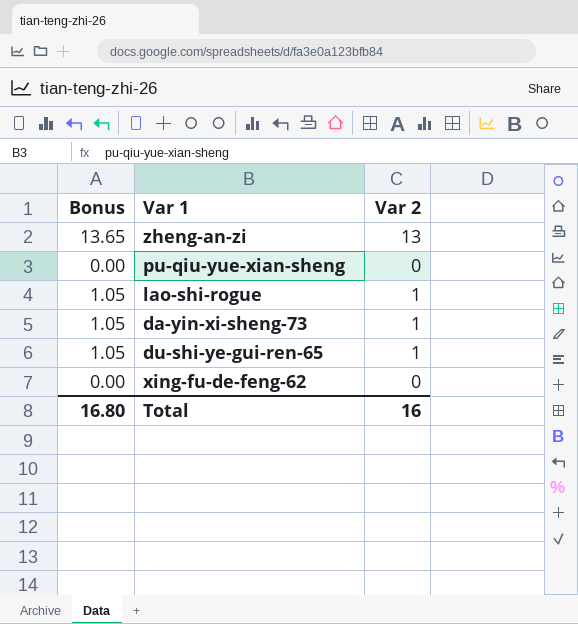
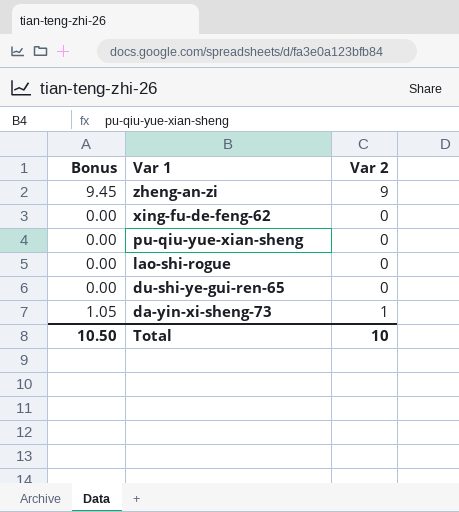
row order: none -> Var 1 descending
zheng-an-zi | Bonus: 13.65 -> 9.45
zheng-an-zi | Var 2: 13 -> 9
lao-shi-rogue | Bonus: 1.05 -> 0.00
lao-shi-rogue | Var 2: 1 -> 0
du-shi-ye-gui-ren-65 | Bonus: 1.05 -> 0.00
du-shi-ye-gui-ren-65 | Var 2: 1 -> 0
Total | Bonus: 16.80 -> 10.50
Total | Var 2: 16 -> 10

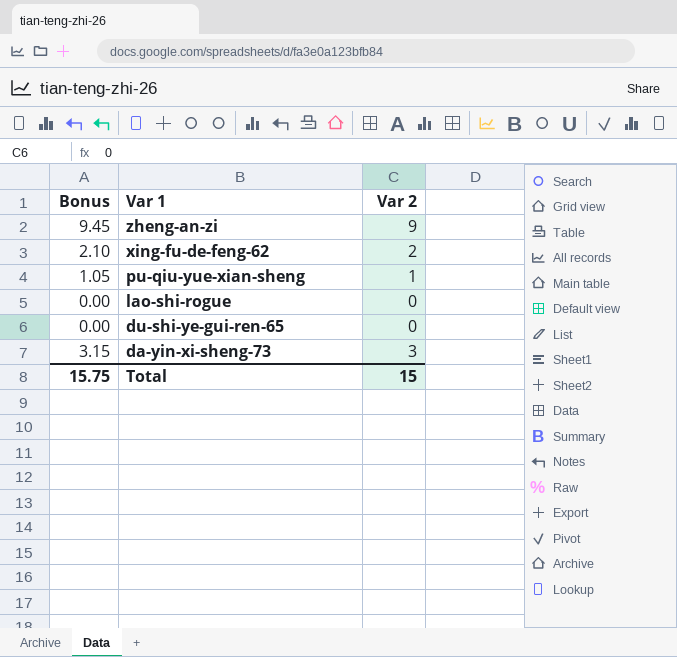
xing-fu-de-feng-62 | Bonus: 0.00 -> 2.10
xing-fu-de-feng-62 | Var 2: 0 -> 2
pu-qiu-yue-xian-sheng | Bonus: 0.00 -> 1.05
pu-qiu-yue-xian-sheng | Var 2: 0 -> 1
da-yin-xi-sheng-73 | Bonus: 1.05 -> 3.15
da-yin-xi-sheng-73 | Var 2: 1 -> 3
Total | Bonus: 10.50 -> 15.75
Total | Var 2: 10 -> 15

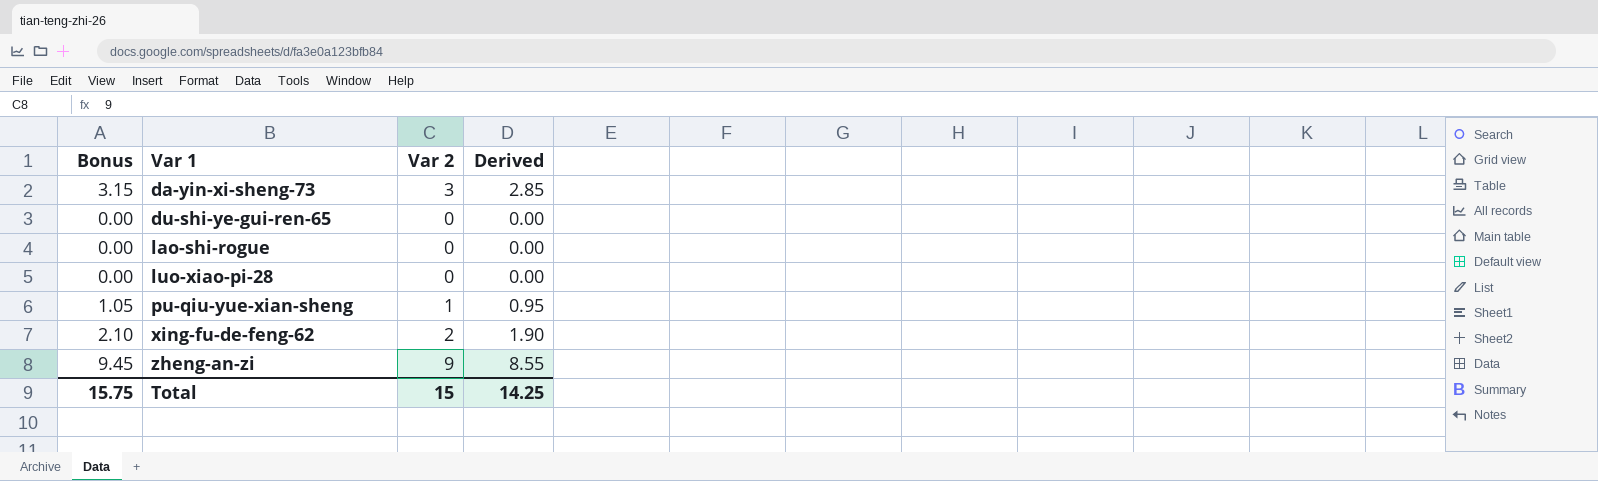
row order: Var 1 descending -> Var 1 ascending
column Derived | formula: none -> [Var 2] * 0.95
row luo-xiao-pi-28: none -> 0.00 | 0 | 0.00

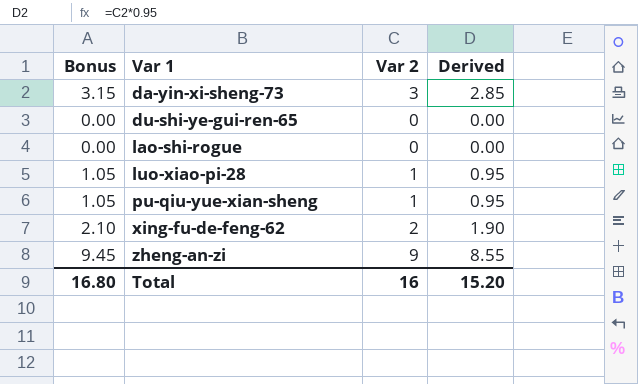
luo-xiao-pi-28 | Bonus: 0.00 -> 1.05
luo-xiao-pi-28 | Var 2: 0 -> 1
luo-xiao-pi-28 | Derived: 0.00 -> 0.95
Total | Bonus: 15.75 -> 16.80
Total | Var 2: 15 -> 16
Total | Derived: 14.25 -> 15.20

